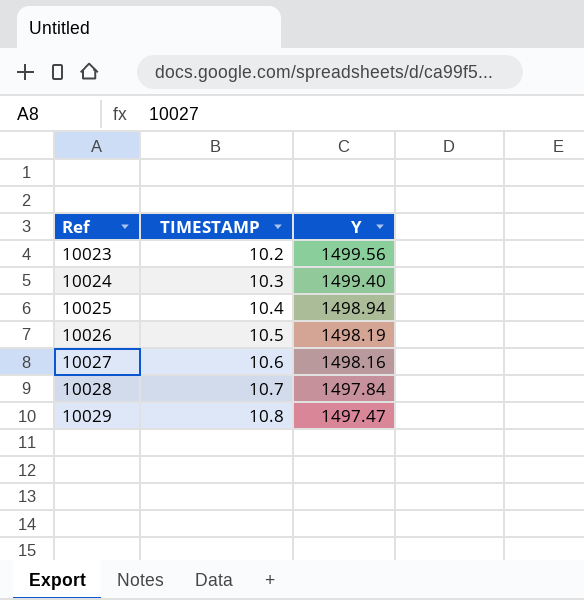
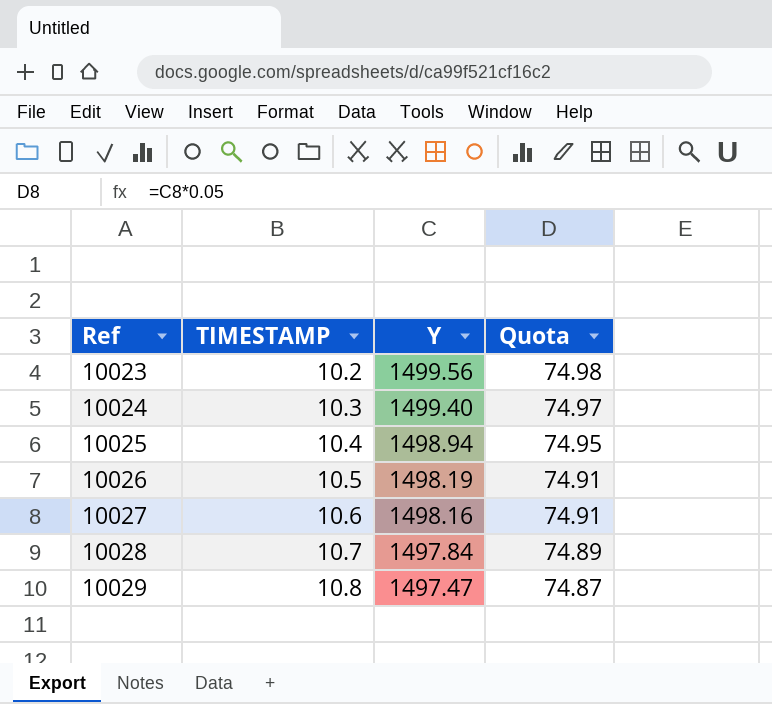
column Quota | formula: none -> [Y] * 0.05

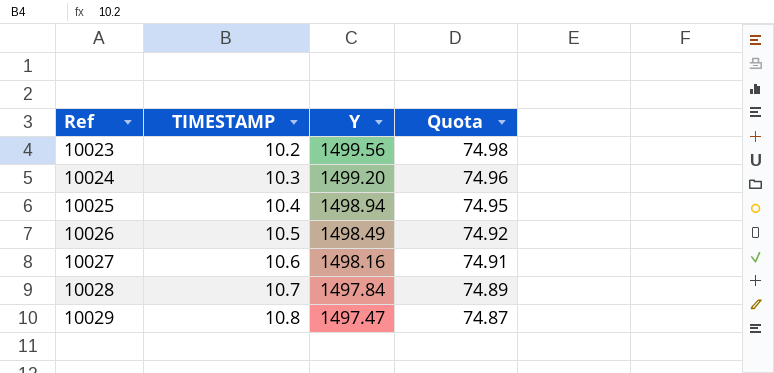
10024 | Y: 1499.40 -> 1499.20
10024 | Quota: 74.97 -> 74.96
10026 | Y: 1498.19 -> 1498.49
10026 | Quota: 74.91 -> 74.92

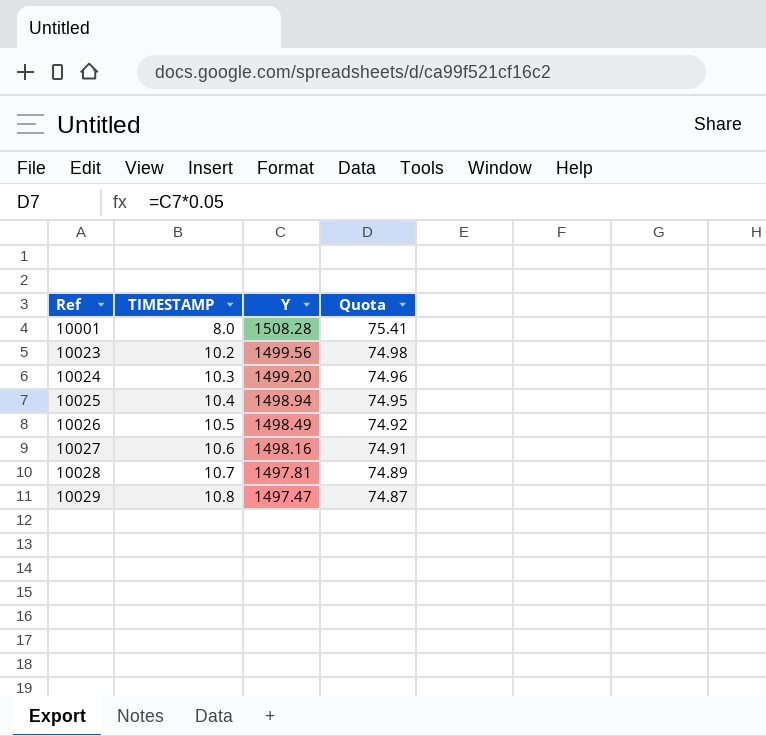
row 10001: none -> 8.0 | 1508.28 | 75.41
10028 | Y: 1497.84 -> 1497.81

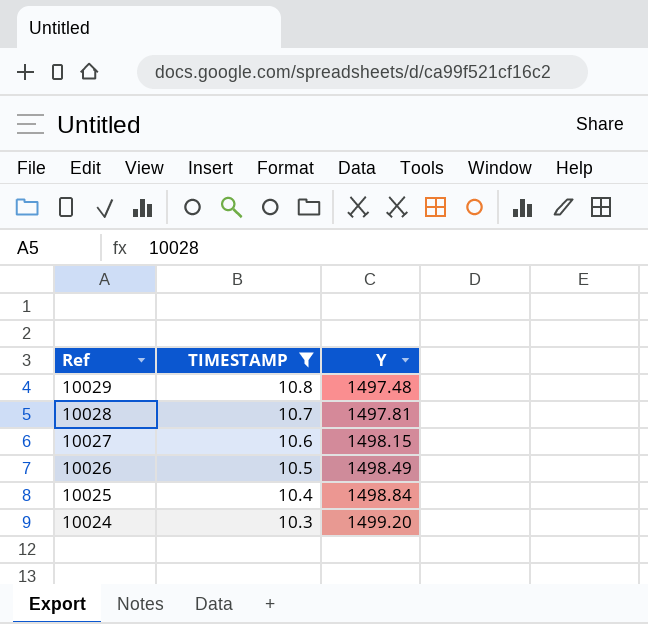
filter: none -> TIMESTAMP >= 10.3
row order: Ref ascending -> Ref descending
column Quota | formula: [Y] * 0.05 -> none
10029 | Y: 1497.47 -> 1497.48
10027 | Y: 1498.16 -> 1498.15
10025 | Y: 1498.94 -> 1498.84

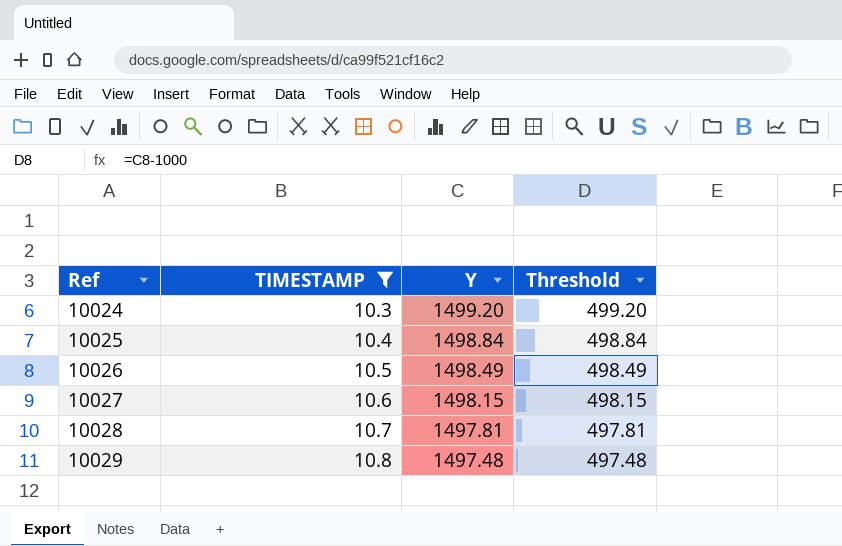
row order: Ref descending -> Ref ascending
column Threshold | formula: none -> [Y] - 1000

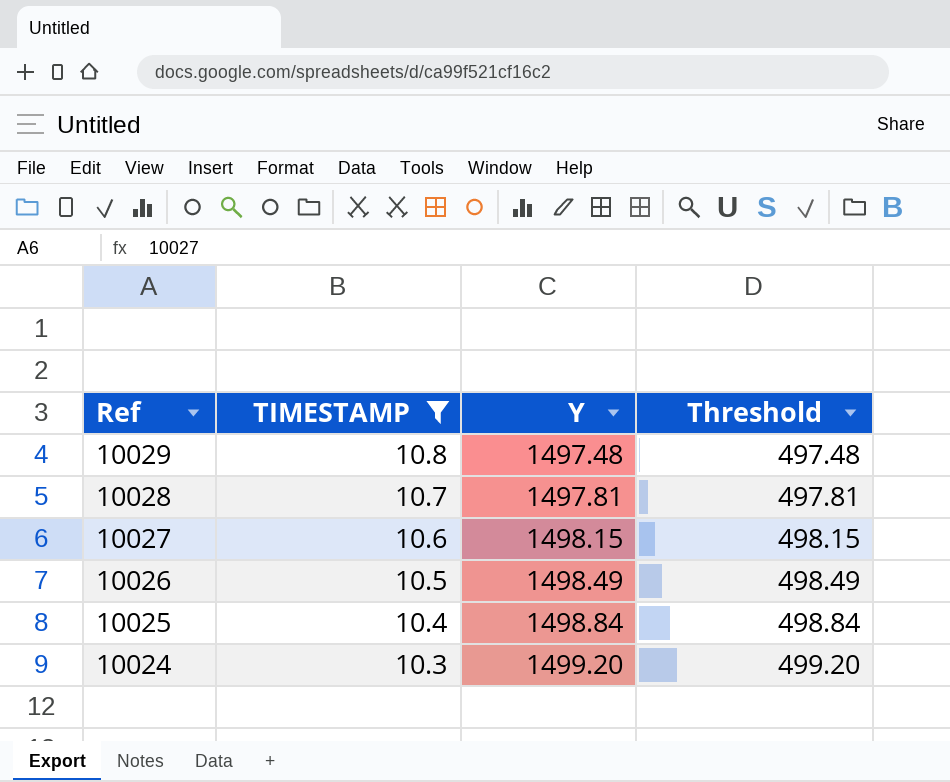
row order: Ref ascending -> Ref descending

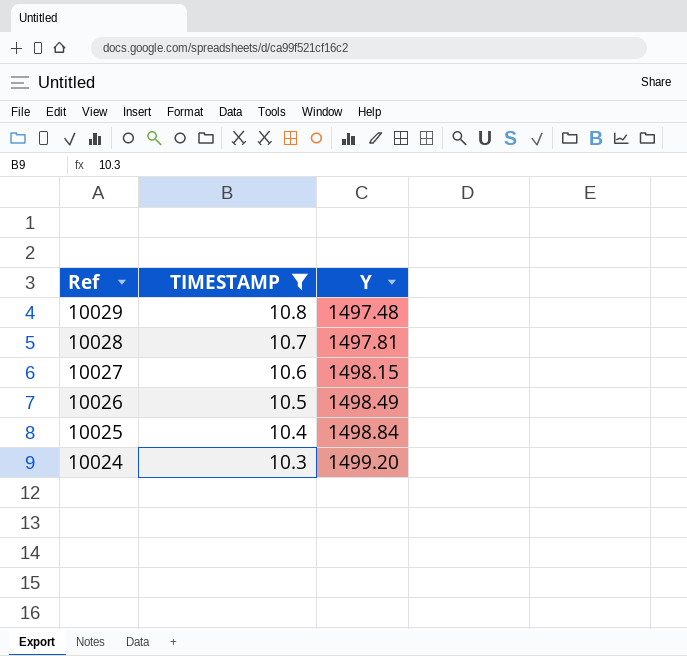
column Threshold | formula: [Y] - 1000 -> none

